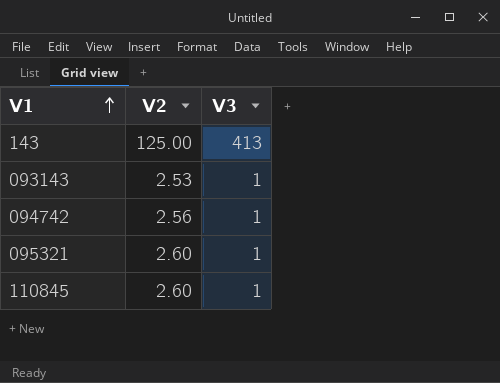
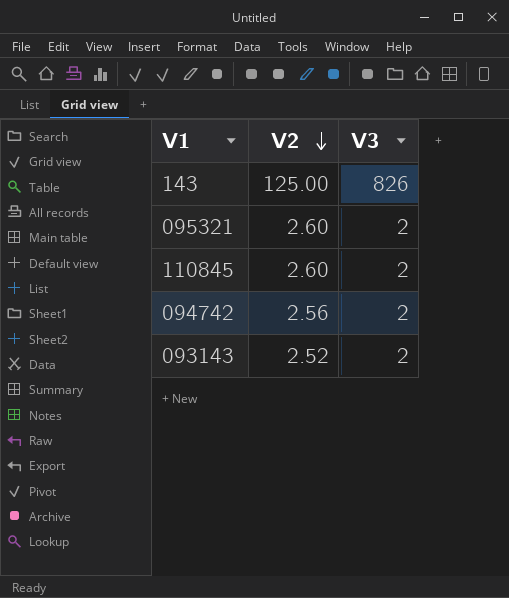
row order: V1 ascending -> V2 descending
143 | V3: 413 -> 826
095321 | V3: 1 -> 2
110845 | V3: 1 -> 2
094742 | V3: 1 -> 2
093143 | V2: 2.53 -> 2.52
093143 | V3: 1 -> 2

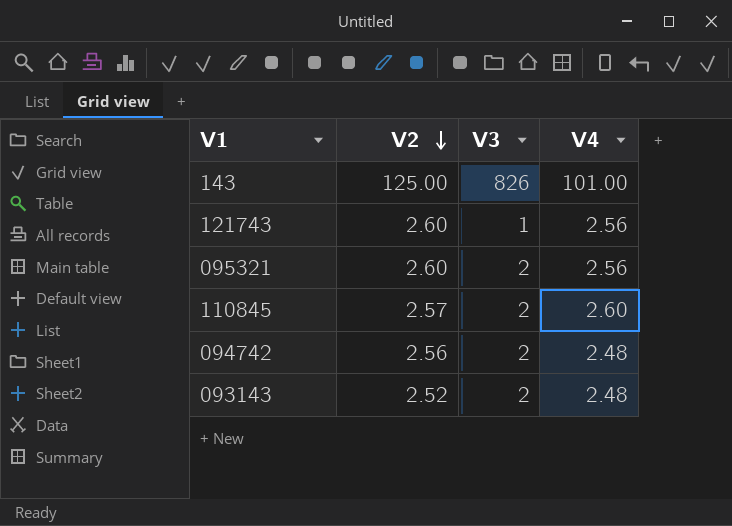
column V4 | position: none -> 4
row 121743: none -> 2.60 | 1 | 2.56
110845 | V2: 2.60 -> 2.57

